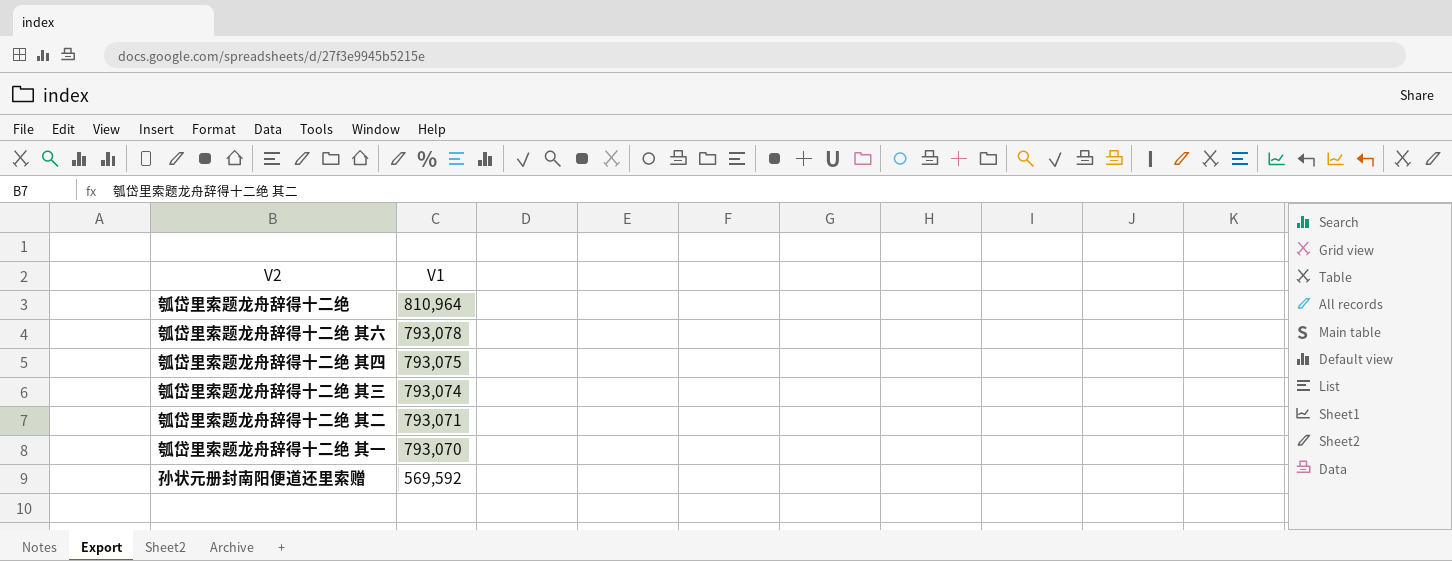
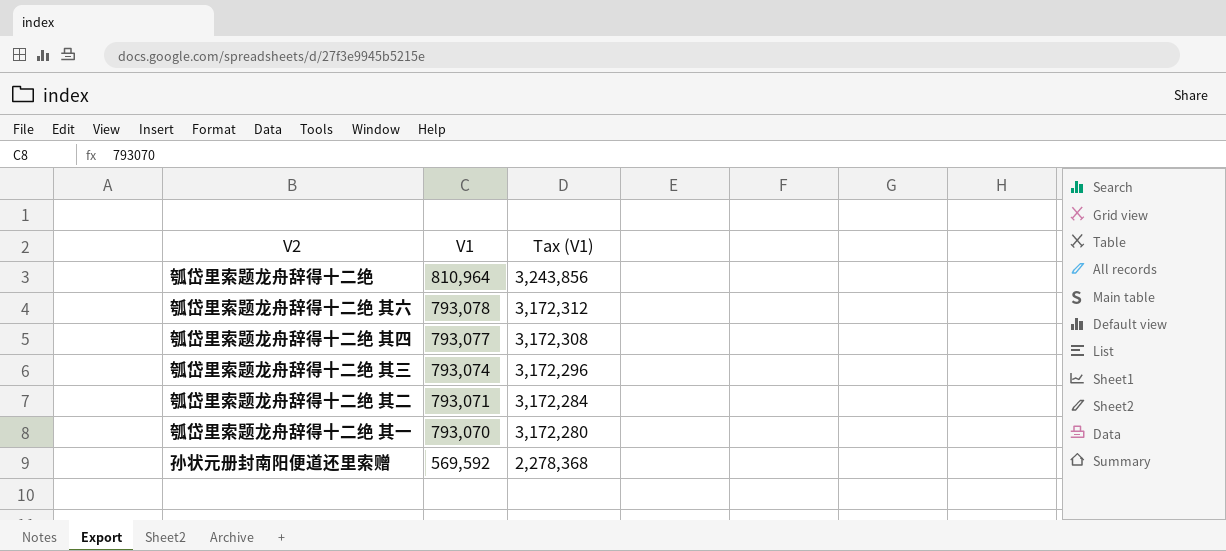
column Tax (V1) | formula: none -> [V1] * 4
瓠岱里索题龙舟辞得十二绝 其四 | V1: 793,075 -> 793,077

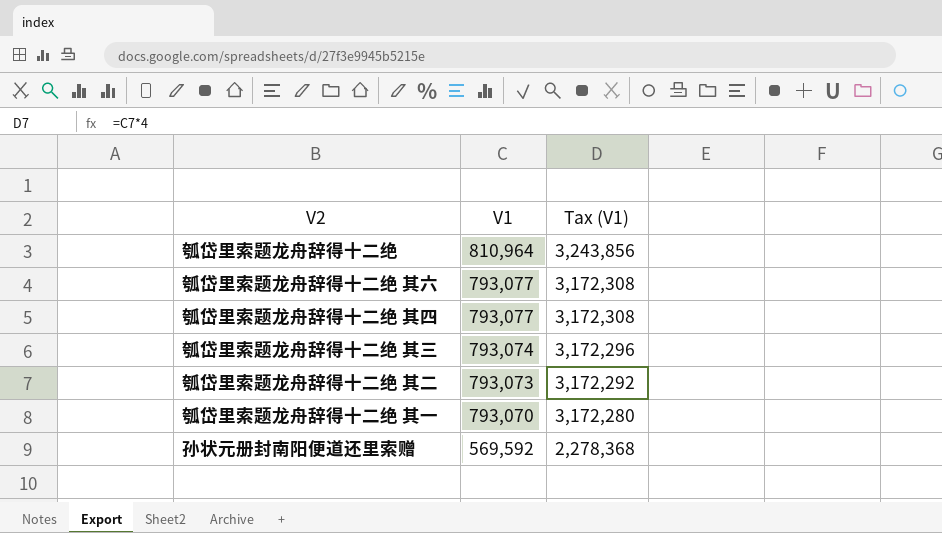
瓠岱里索题龙舟辞得十二绝 其六 | V1: 793,078 -> 793,077
瓠岱里索题龙舟辞得十二绝 其六 | Tax (V1): 3,172,312 -> 3,172,308
瓠岱里索题龙舟辞得十二绝 其二 | V1: 793,071 -> 793,073
瓠岱里索题龙舟辞得十二绝 其二 | Tax (V1): 3,172,284 -> 3,172,292

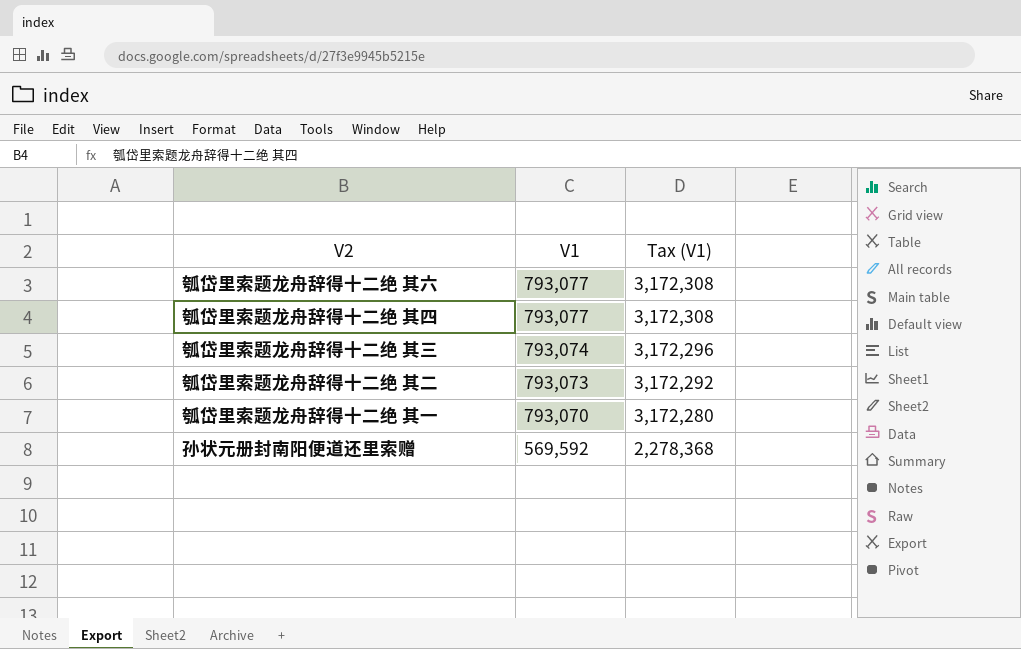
row 瓠岱里索题龙舟辞得十二绝: 810,964 | 3,243,856 -> none

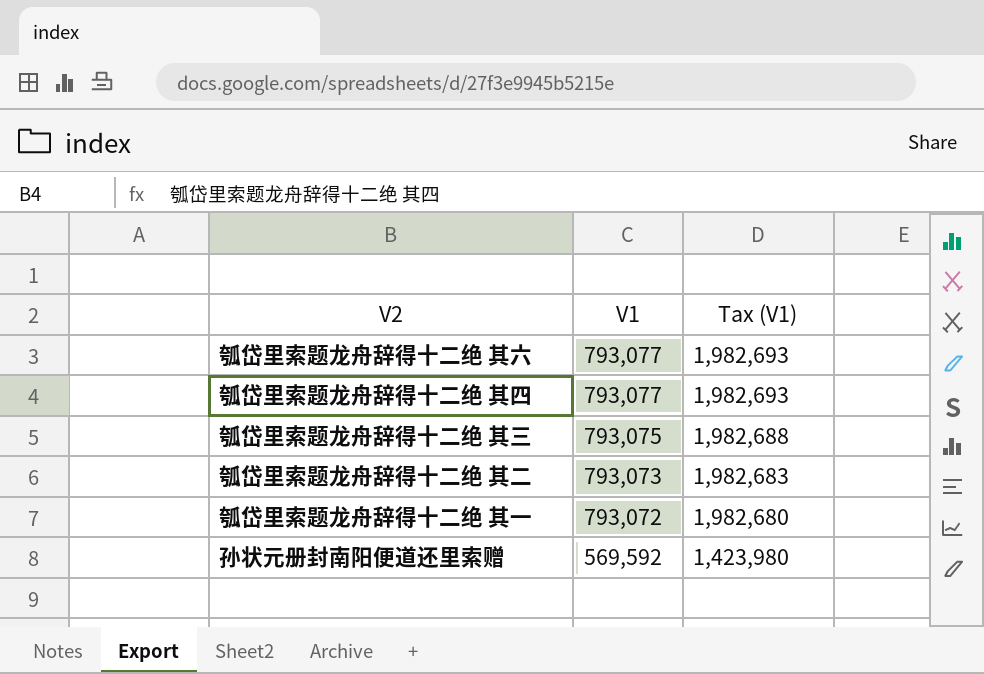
column Tax (V1) | formula: [V1] * 4 -> [V1] * 2.5
瓠岱里索题龙舟辞得十二绝 其三 | V1: 793,074 -> 793,075
瓠岱里索题龙舟辞得十二绝 其一 | V1: 793,070 -> 793,072

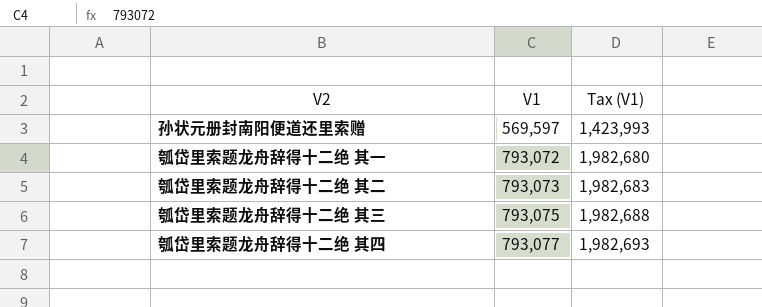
row order: V1 descending -> V1 ascending
row 瓠岱里索题龙舟辞得十二绝 其六: 793,077 | 1,982,693 -> none
孙状元册封南阳便道还里索赠 | V1: 569,592 -> 569,597
孙状元册封南阳便道还里索赠 | Tax (V1): 1,423,980 -> 1,423,993

